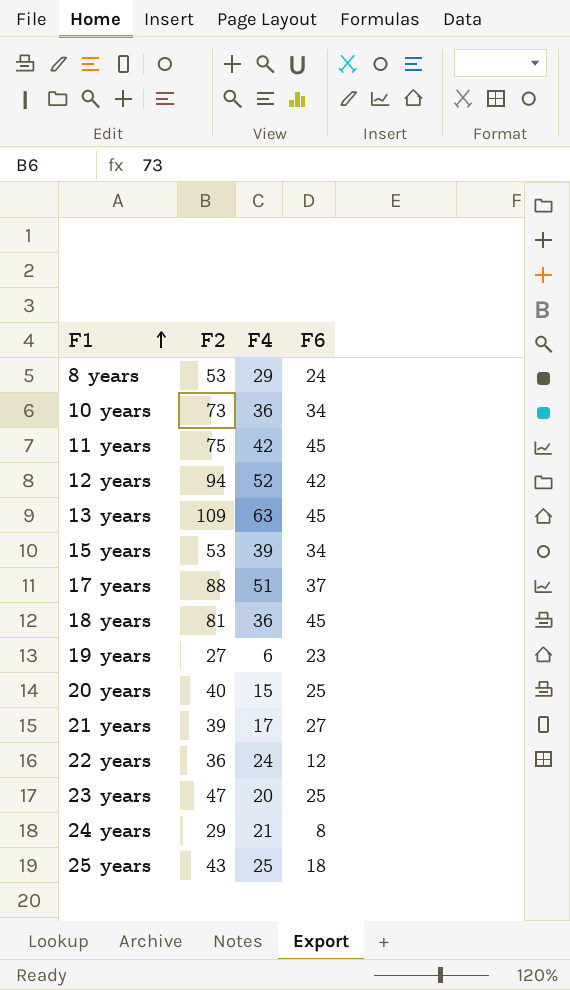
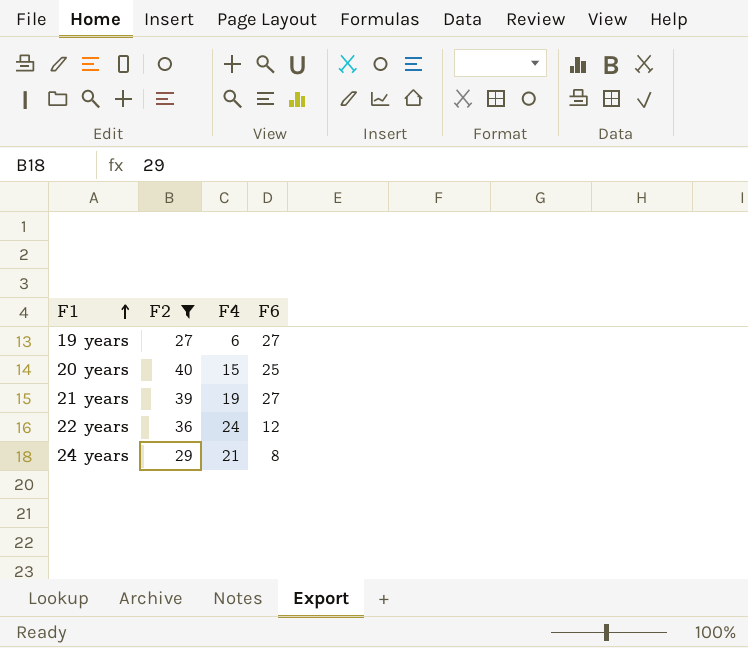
filter: none -> F2 <= 40
19 years | F6: 23 -> 27
21 years | F4: 17 -> 19

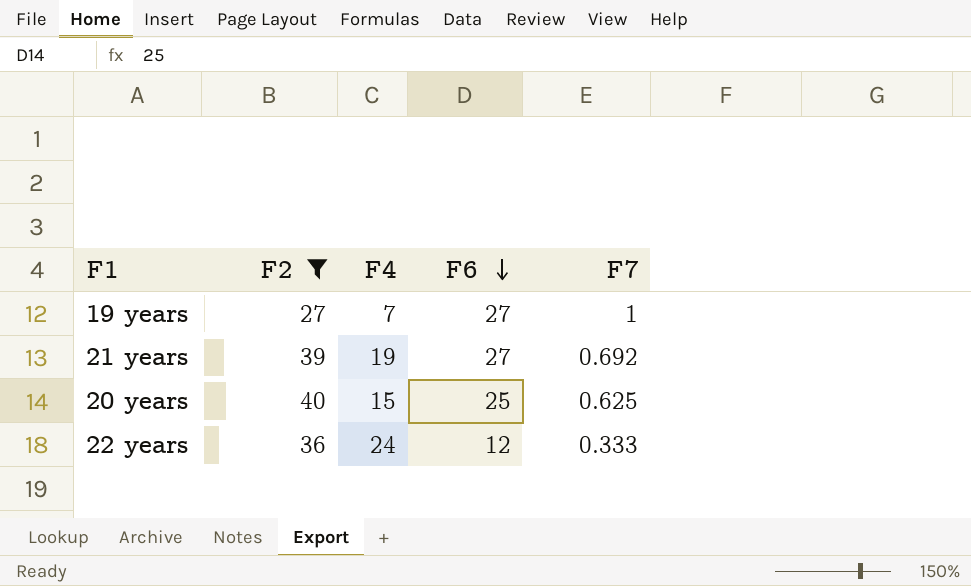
row order: F1 ascending -> F6 descending
column F7 | formula: none -> [F6] / [F2]
row 24 years: 29 | 21 | 8 -> none
19 years | F4: 6 -> 7

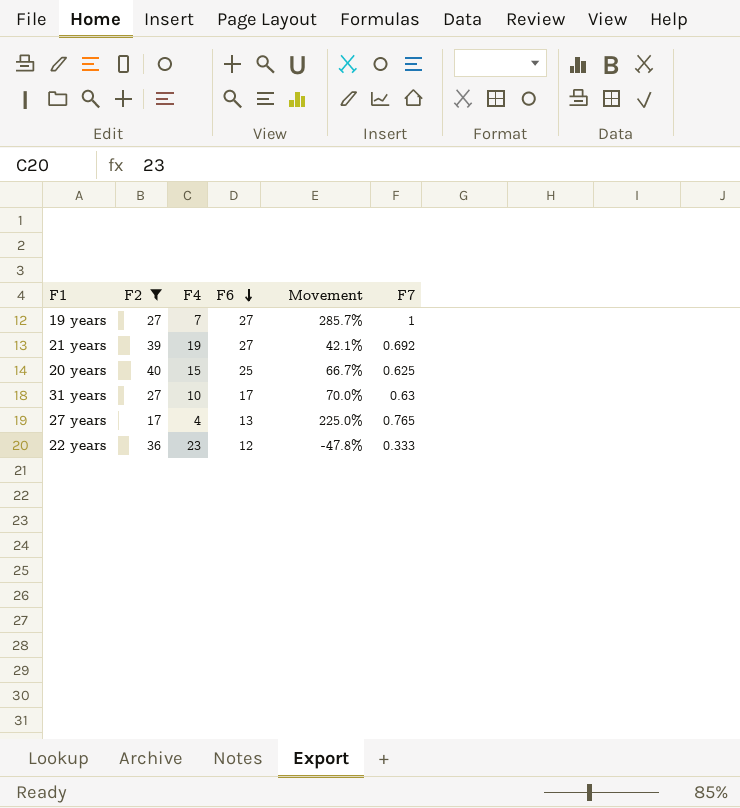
column Movement | formula: none -> ([F6] - [F4]) / [F4]
row 31 years: none -> 27 | 10 | 17 | 70.0% | 0.63
row 27 years: none -> 17 | 4 | 13 | 225.0% | 0.765
22 years | F4: 24 -> 23

